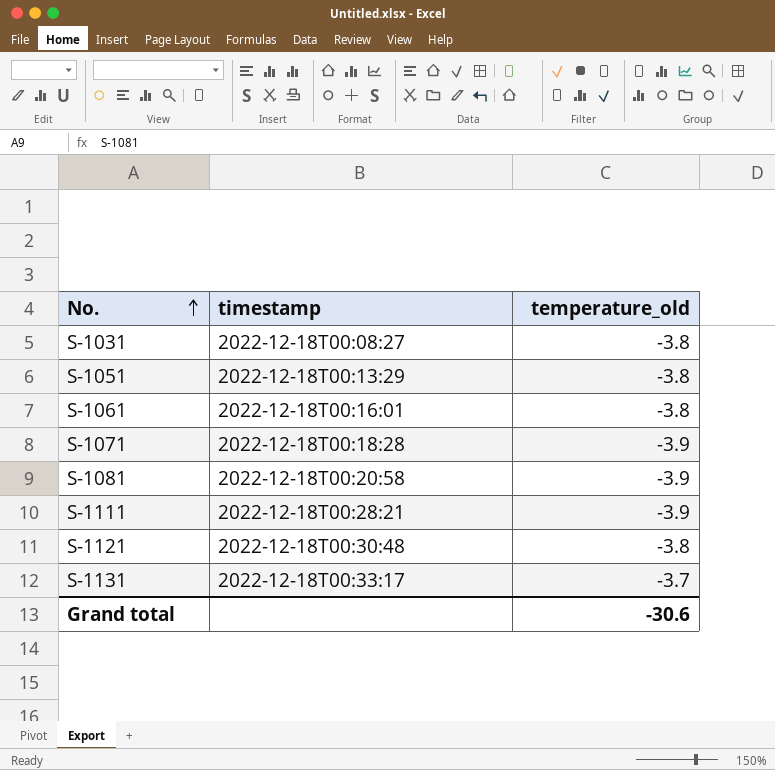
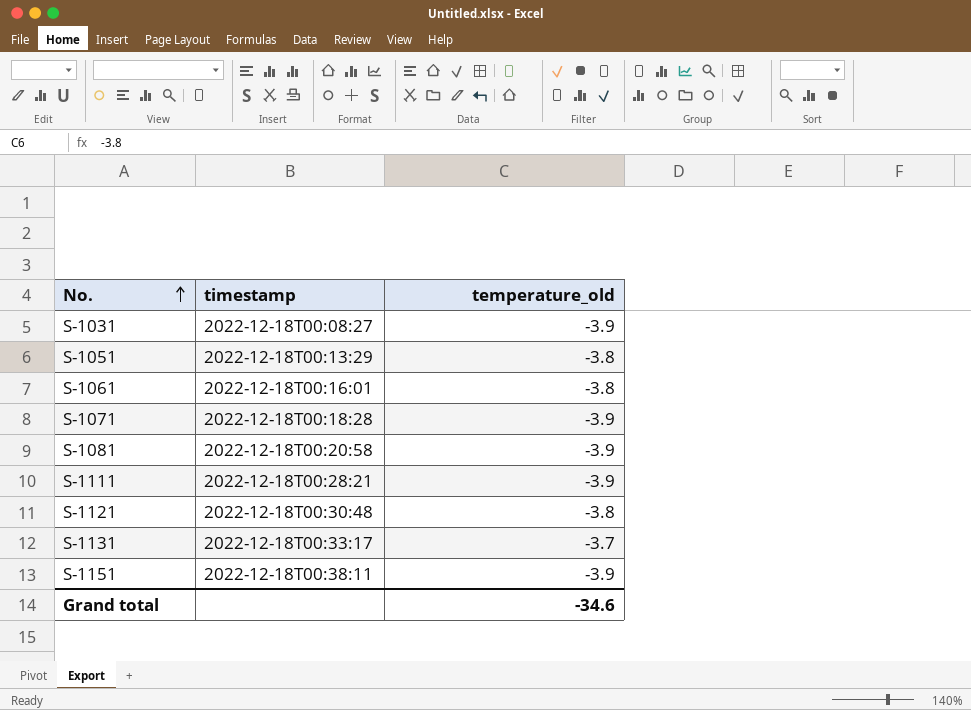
S-1031 | temperature_old: -3.8 -> -3.9
row S-1151: none -> 2022-12-18T00:38:11 | -3.9
Grand total | temperature_old: -30.6 -> -34.6

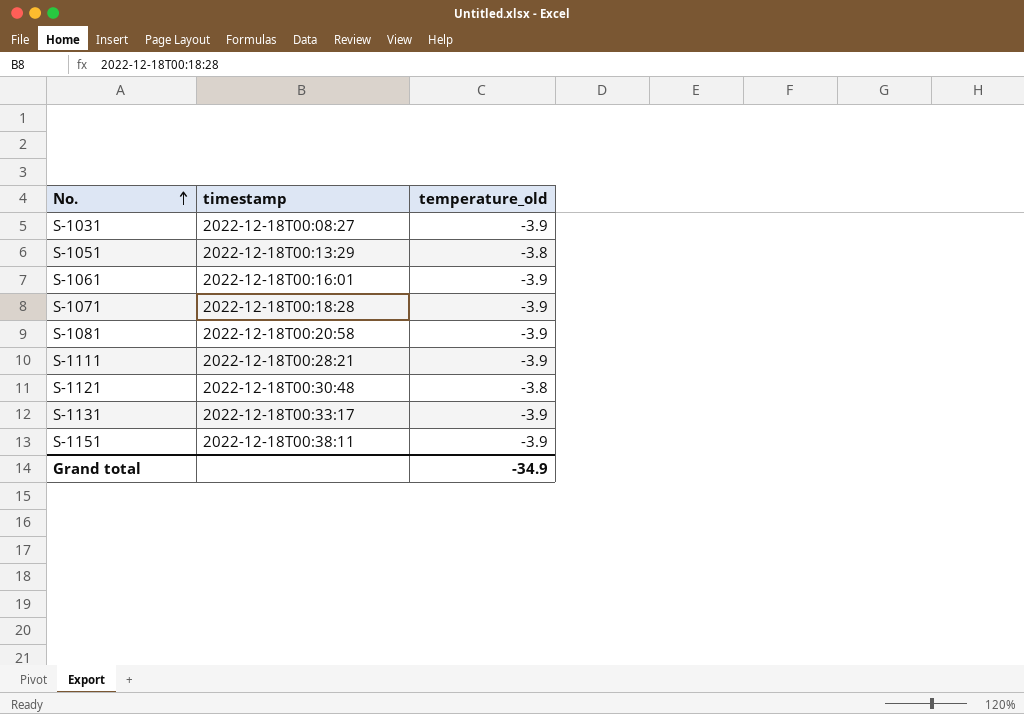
S-1061 | temperature_old: -3.8 -> -3.9
S-1131 | temperature_old: -3.7 -> -3.9
Grand total | temperature_old: -34.6 -> -34.9

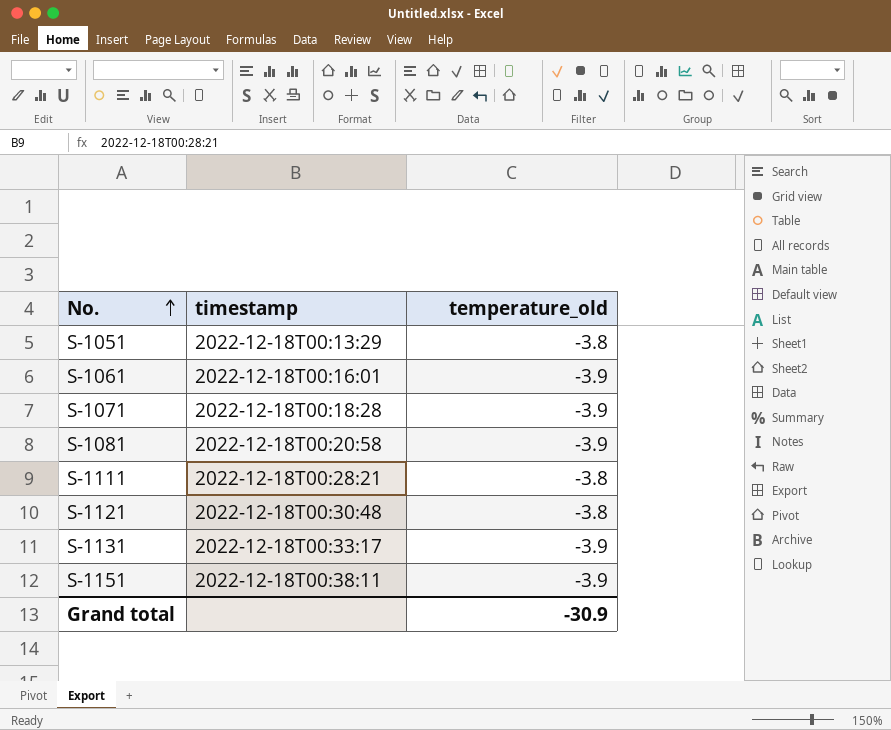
row S-1031: 2022-12-18T00:08:27 | -3.9 -> none
S-1111 | temperature_old: -3.9 -> -3.8
Grand total | temperature_old: -34.9 -> -30.9

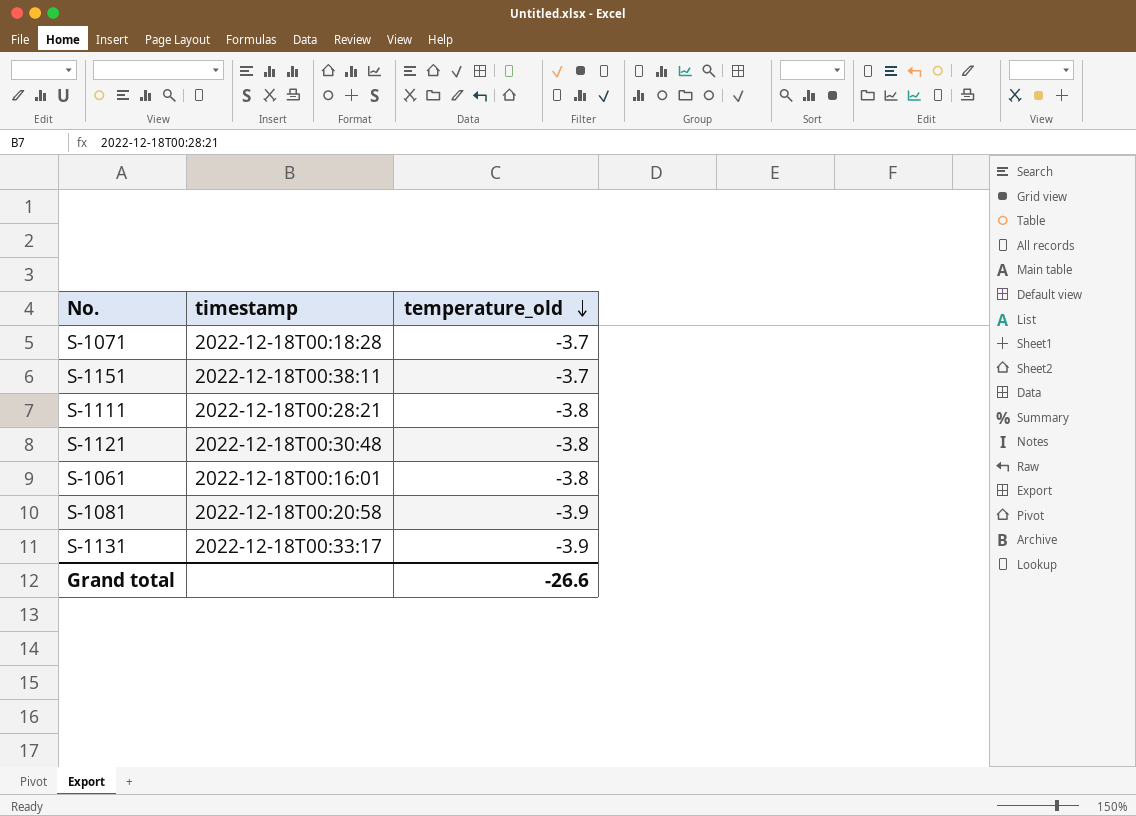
row order: No. ascending -> temperature_old descending
row S-1051: 2022-12-18T00:13:29 | -3.8 -> none
S-1071 | temperature_old: -3.9 -> -3.7
S-1151 | temperature_old: -3.9 -> -3.7
S-1061 | temperature_old: -3.9 -> -3.8
Grand total | temperature_old: -30.9 -> -26.6

